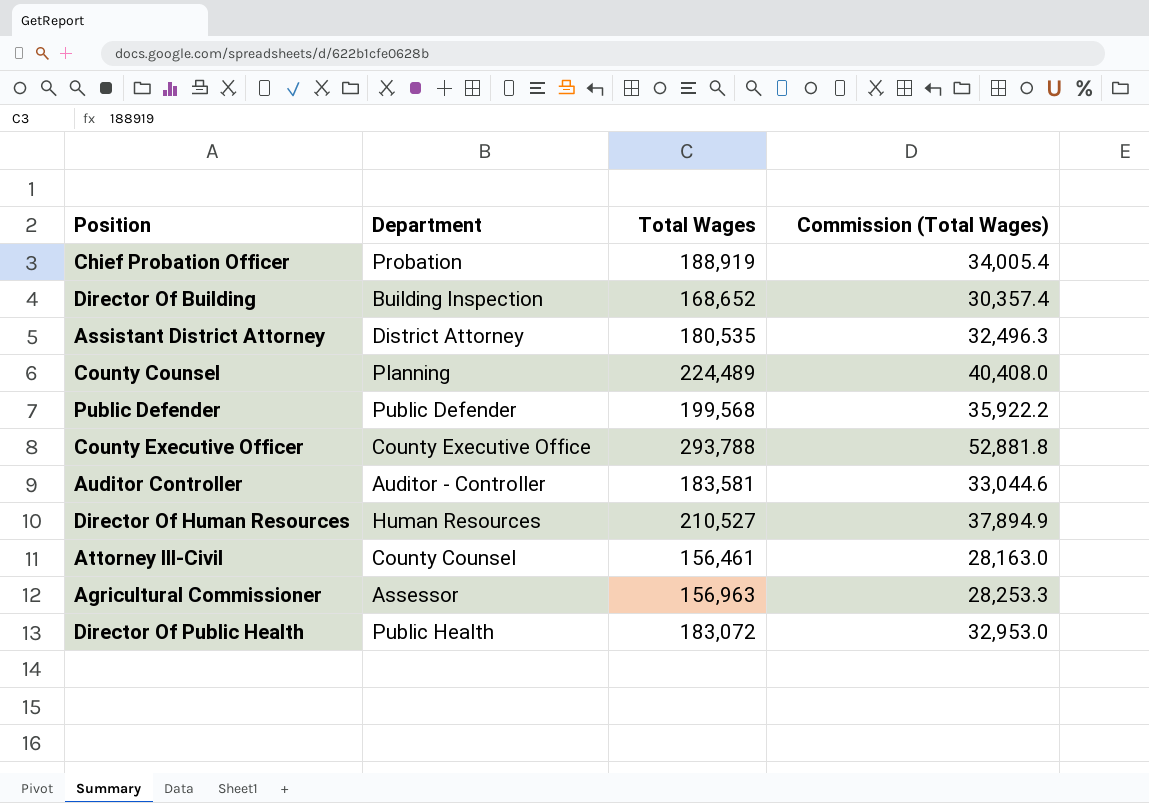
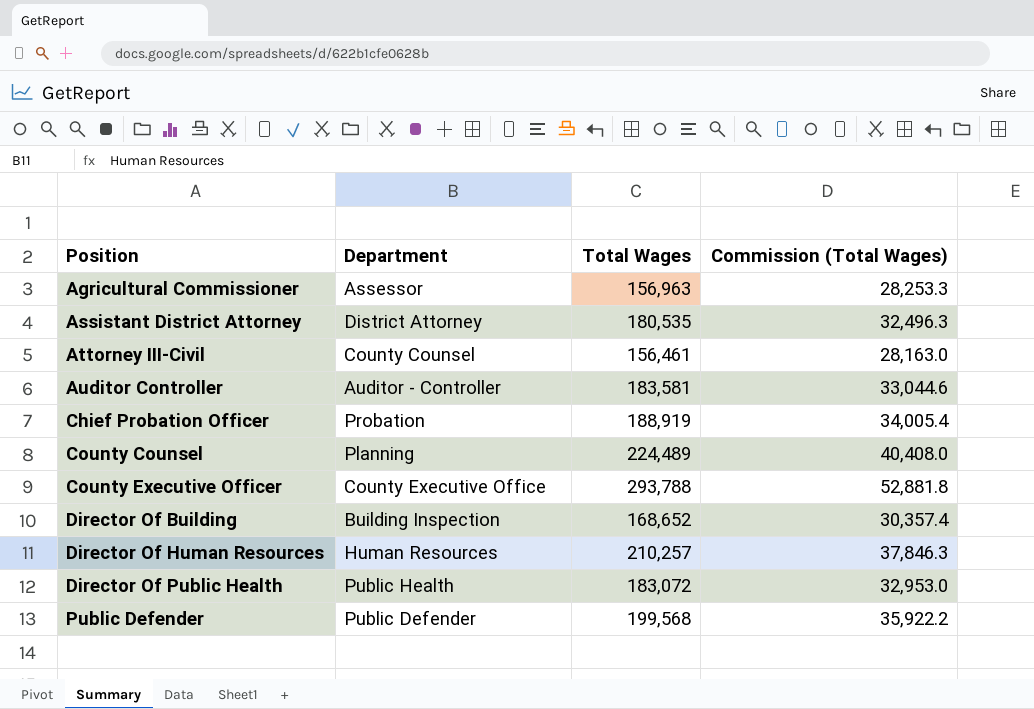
row order: none -> Position ascending
Director Of Human Resources | Total Wages: 210,527 -> 210,257
Director Of Human Resources | Commission (Total Wages): 37,894.9 -> 37,846.3

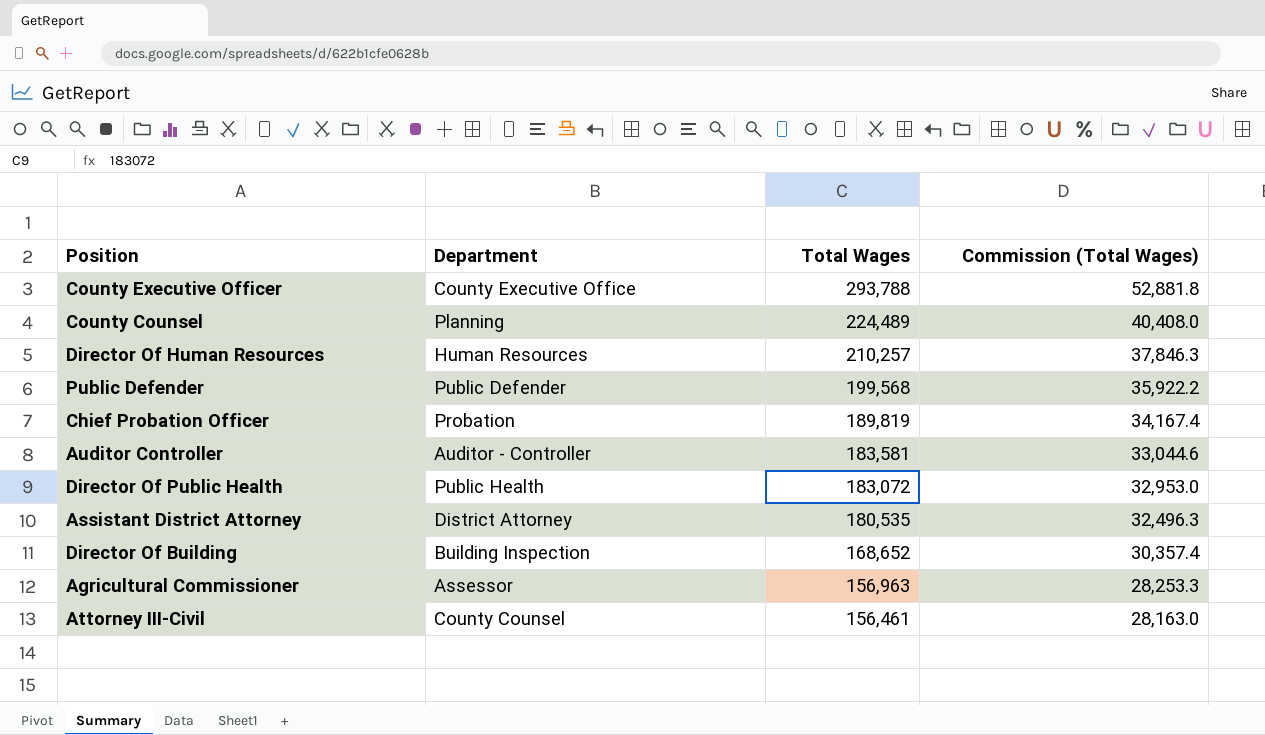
row order: Position ascending -> Total Wages descending
Chief Probation Officer | Total Wages: 188,919 -> 189,819
Chief Probation Officer | Commission (Total Wages): 34,005.4 -> 34,167.4

